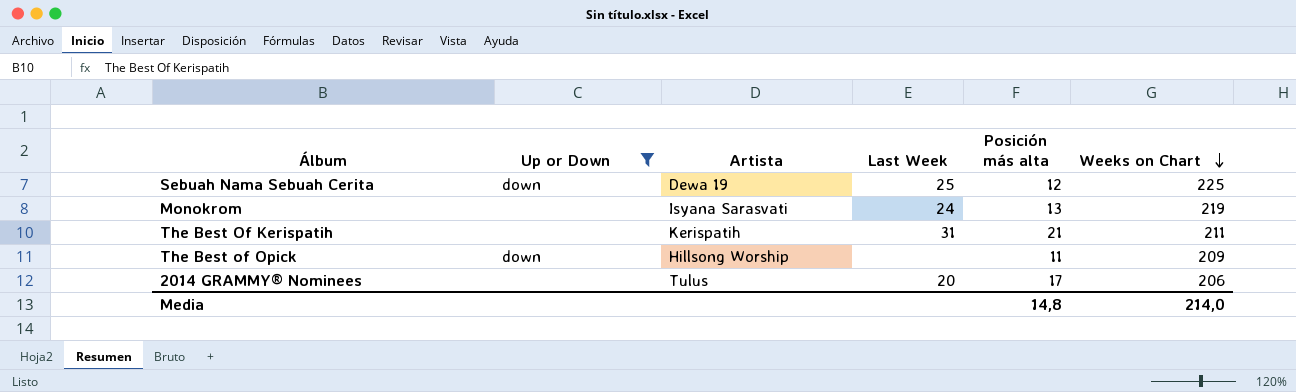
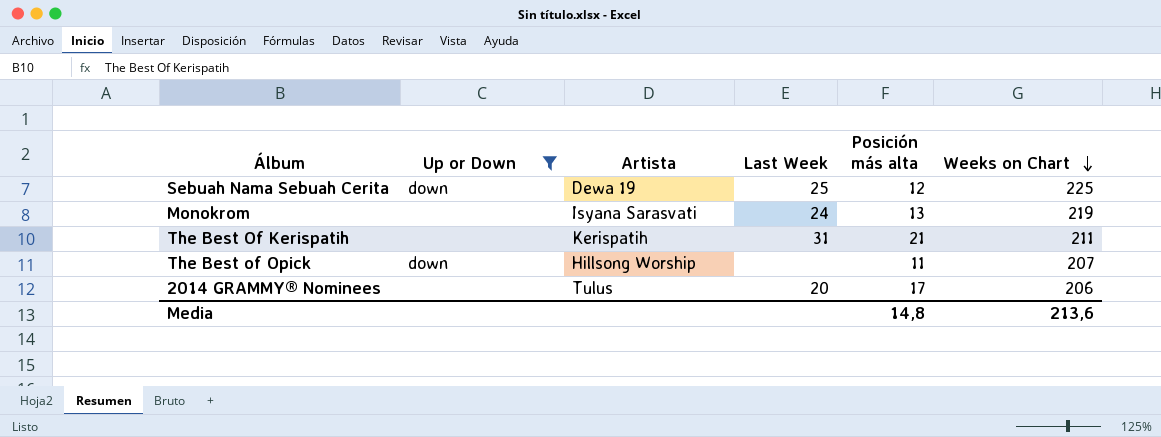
The Best of Opick | Weeks on Chart: 209 -> 207
Media | Weeks on Chart: 214,0 -> 213,6

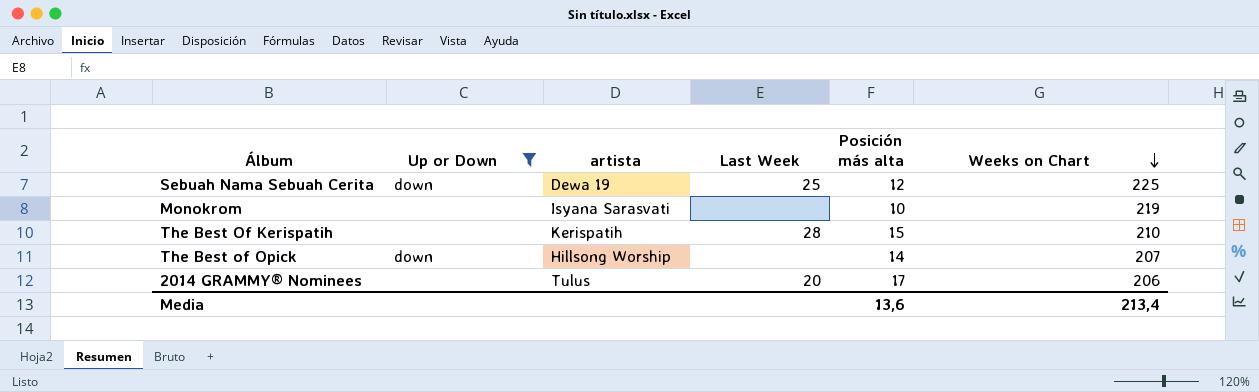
column name: Artista -> artista
Monokrom | Last Week: 24 -> none
Monokrom | Posición más alta: 13 -> 10
The Best Of Kerispatih | Last Week: 31 -> 28
The Best Of Kerispatih | Posición más alta: 21 -> 15
The Best Of Kerispatih | Weeks on Chart: 211 -> 210
The Best of Opick | Posición más alta: 11 -> 14
Media | Posición más alta: 14,8 -> 13,6
Media | Weeks on Chart: 213,6 -> 213,4

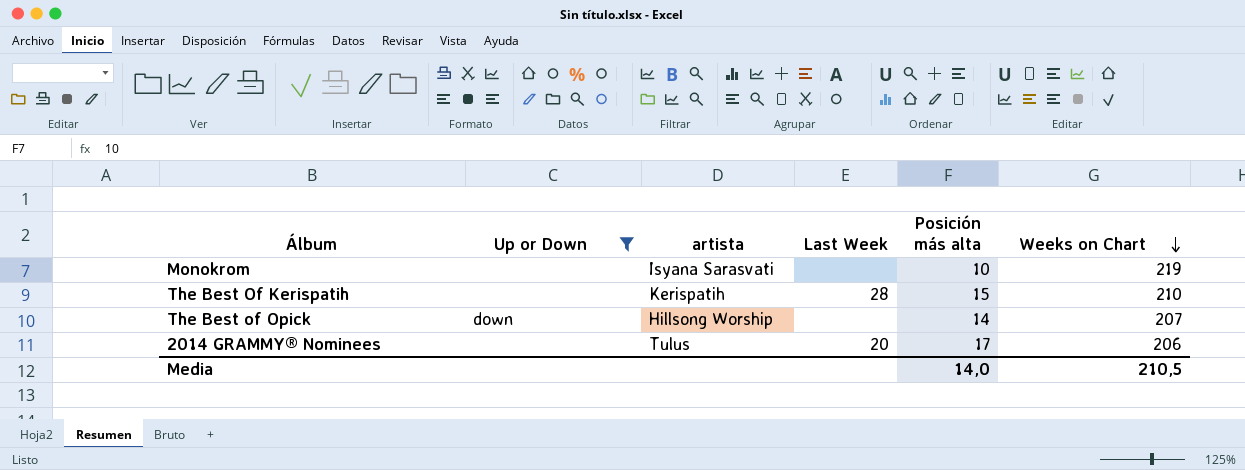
row Sebuah Nama Sebuah Cerita: down | Dewa 19 | 25 | 12 | 225 -> none
Media | Posición más alta: 13,6 -> 14,0
Media | Weeks on Chart: 213,4 -> 210,5

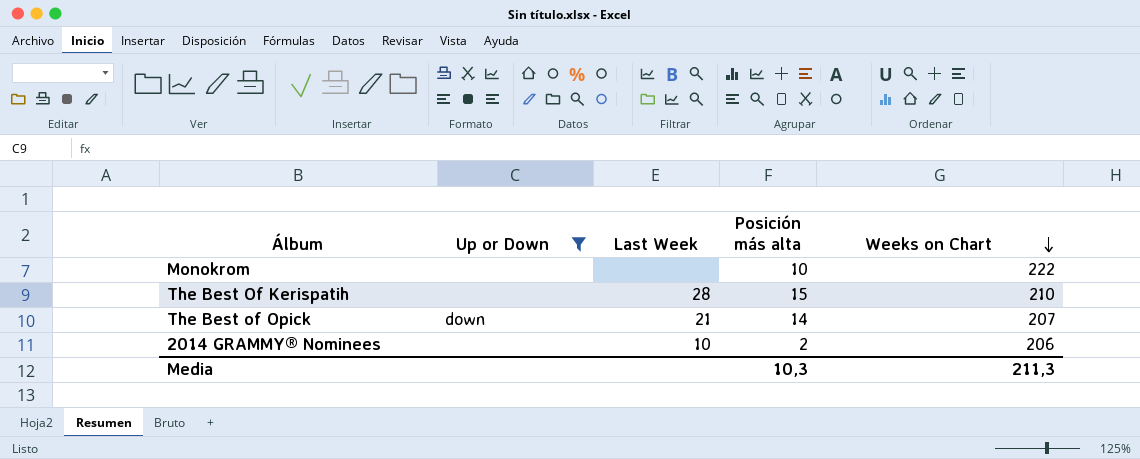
column artista | position: 3 -> none
Monokrom | Weeks on Chart: 219 -> 222
The Best of Opick | Last Week: none -> 21
2014 GRAMMY® Nominees | Last Week: 20 -> 10
2014 GRAMMY® Nominees | Posición más alta: 17 -> 2
Media | Posición más alta: 14,0 -> 10,3
Media | Weeks on Chart: 210,5 -> 211,3

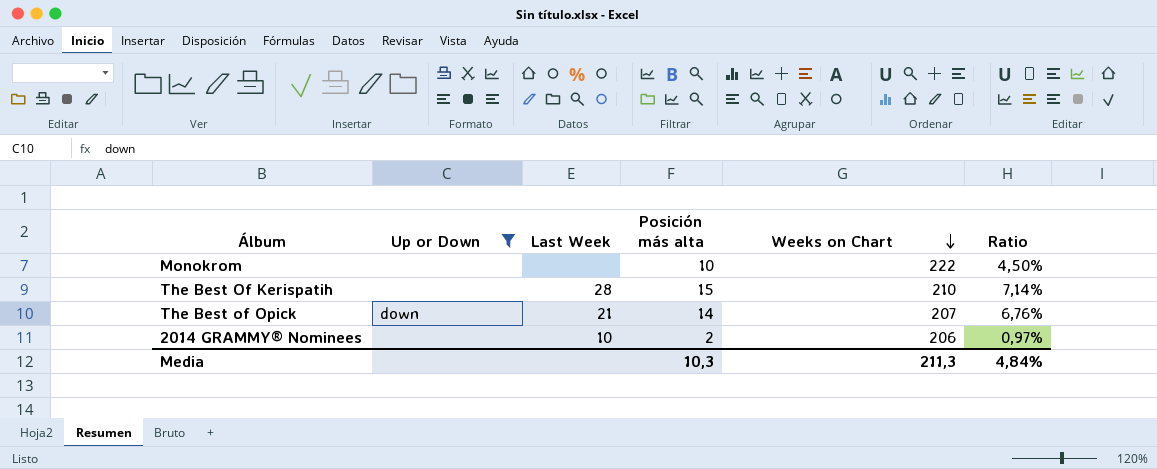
column Ratio | formula: none -> [Posición más alta] / [Weeks on Chart]

